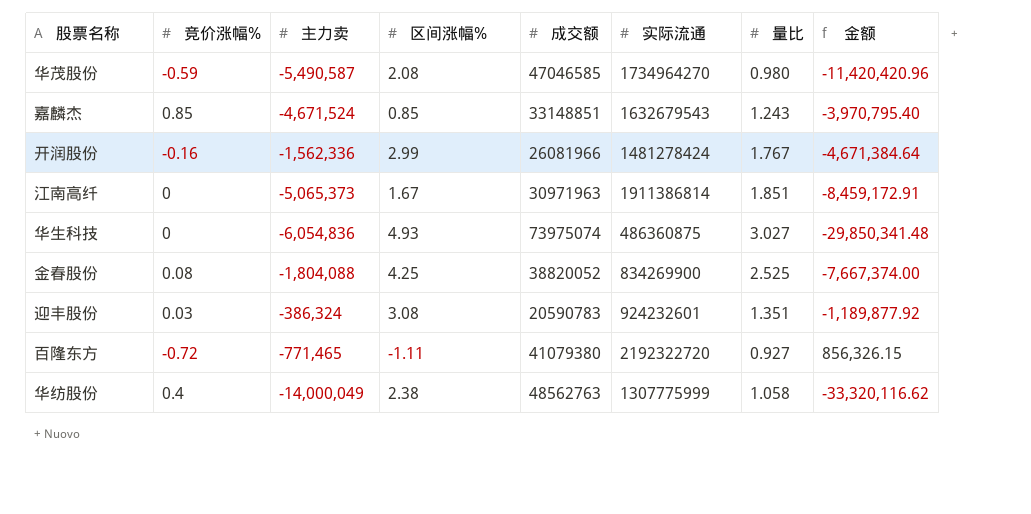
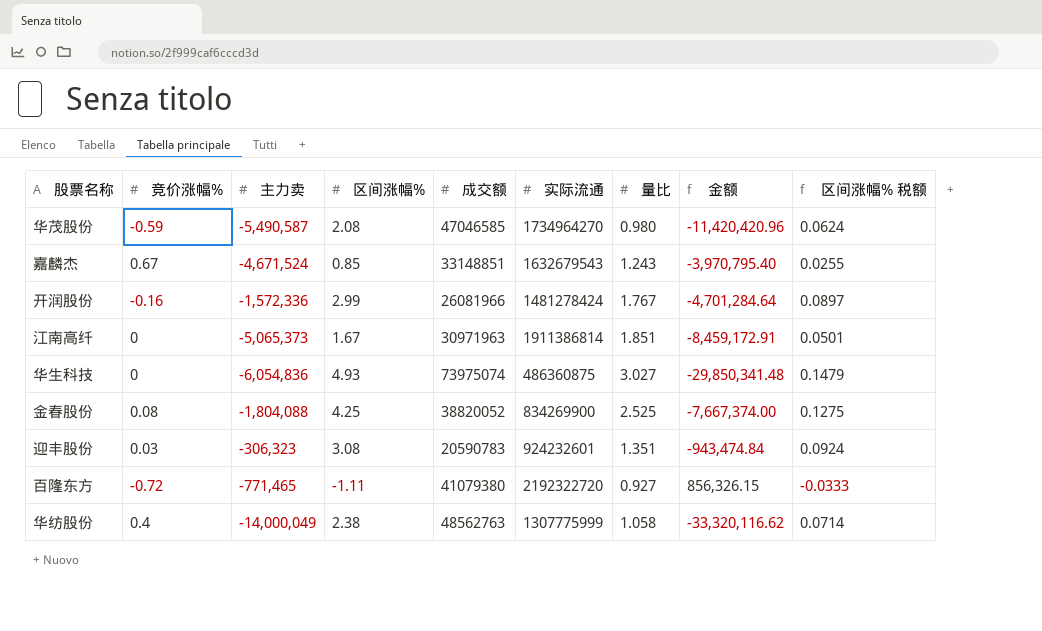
column 区间涨幅% 税额 | formula: none -> [区间涨幅%] * 0.03
嘉麟杰 | 竞价涨幅%: 0.85 -> 0.67
开润股份 | 主力卖: -1,562,336 -> -1,572,336
开润股份 | 金额: -4,671,384.64 -> -4,701,284.64
迎丰股份 | 主力卖: -386,324 -> -306,323
迎丰股份 | 金额: -1,189,877.92 -> -943,474.84

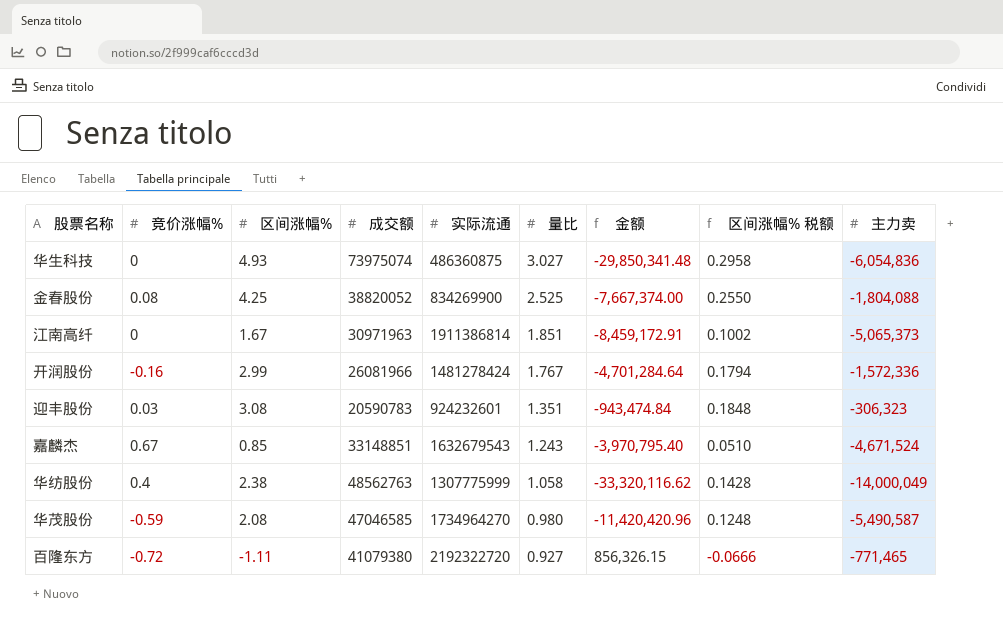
row order: none -> 量比 descending
column 区间涨幅% 税额 | formula: [区间涨幅%] * 0.03 -> [区间涨幅%] * 0.06
column 主力卖 | position: 3 -> 9

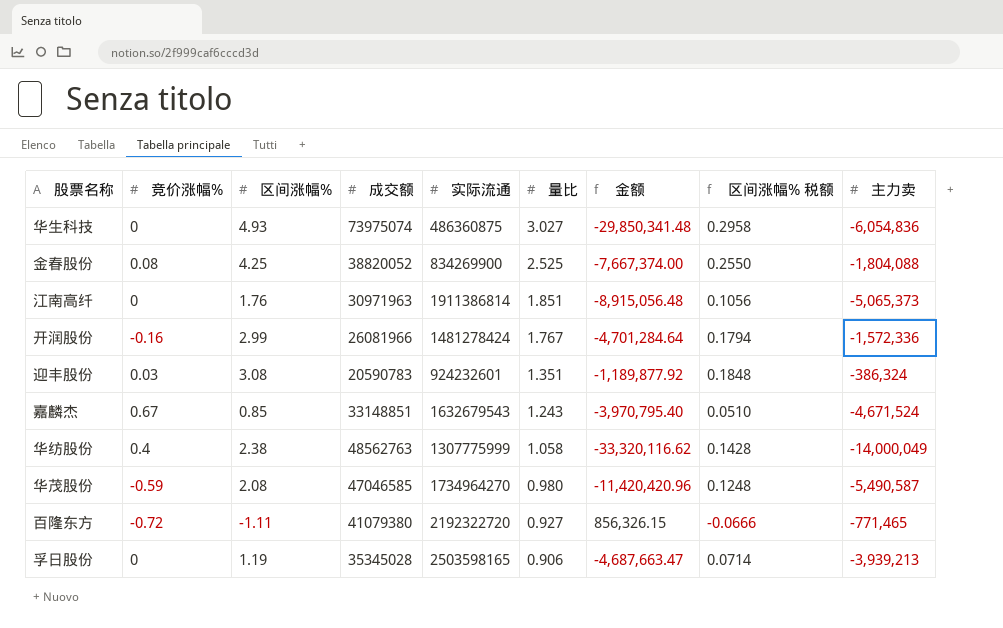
江南高纤 | 区间涨幅%: 1.67 -> 1.76
江南高纤 | 金额: -8,459,172.91 -> -8,915,056.48
江南高纤 | 区间涨幅% 税额: 0.1002 -> 0.1056
迎丰股份 | 金额: -943,474.84 -> -1,189,877.92
迎丰股份 | 主力卖: -306,323 -> -386,324
row 孚日股份: none -> 0 | 1.19 | 35345028 | 2503598165 | 0.906 | -4,687,663.47 | 0.0714 | -3,939,213

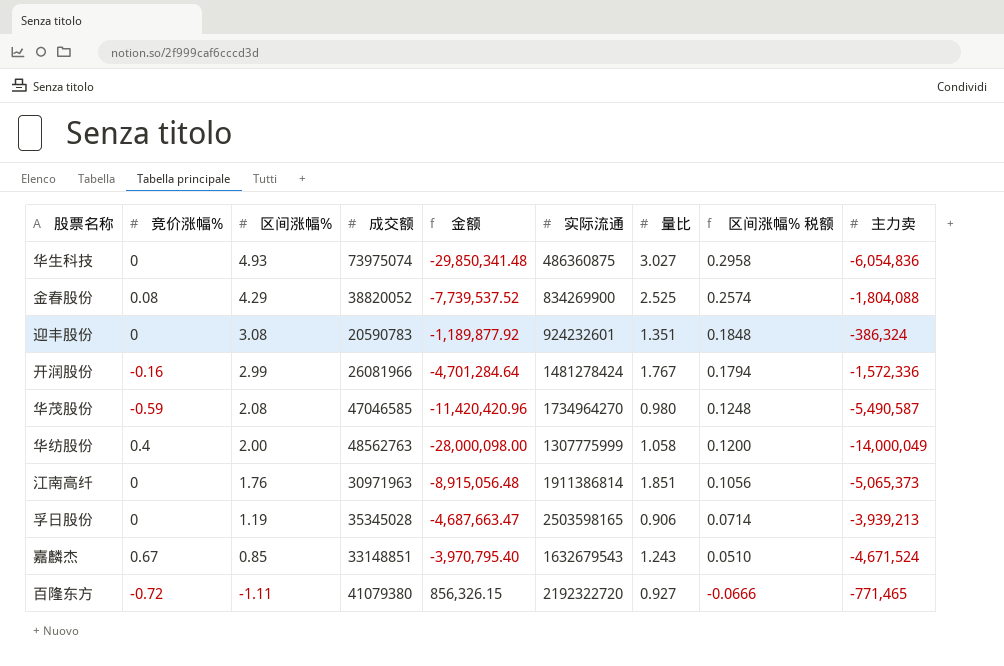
row order: 量比 descending -> 区间涨幅% descending
column 金额 | position: 7 -> 5
金春股份 | 区间涨幅%: 4.25 -> 4.29
金春股份 | 金额: -7,667,374.00 -> -7,739,537.52
金春股份 | 区间涨幅% 税额: 0.2550 -> 0.2574
迎丰股份 | 竞价涨幅%: 0.03 -> 0
华纺股份 | 区间涨幅%: 2.38 -> 2.00
华纺股份 | 金额: -33,320,116.62 -> -28,000,098.00
华纺股份 | 区间涨幅% 税额: 0.1428 -> 0.1200

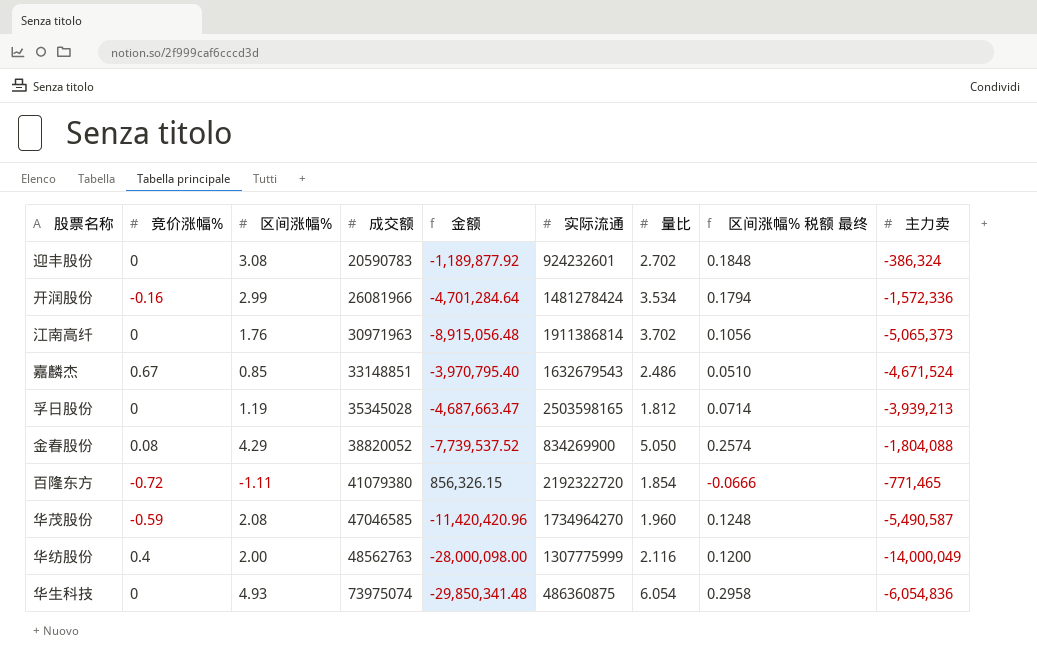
row order: 区间涨幅% descending -> 成交额 ascending
column name: 区间涨幅% 税额 -> 区间涨幅% 税额 最终
迎丰股份 | 量比: 1.351 -> 2.702
开润股份 | 量比: 1.767 -> 3.534
江南高纤 | 量比: 1.851 -> 3.702
嘉麟杰 | 量比: 1.243 -> 2.486
孚日股份 | 量比: 0.906 -> 1.812
金春股份 | 量比: 2.525 -> 5.050
百隆东方 | 量比: 0.927 -> 1.854
华茂股份 | 量比: 0.980 -> 1.960
华纺股份 | 量比: 1.058 -> 2.116
华生科技 | 量比: 3.027 -> 6.054

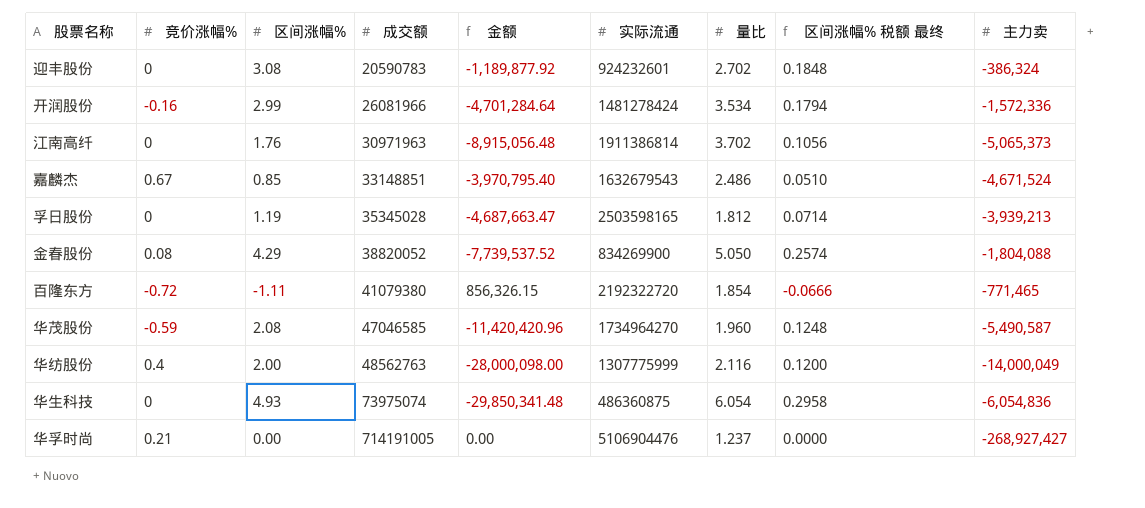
row 华孚时尚: none -> 0.21 | 0.00 | 714191005 | 0.00 | 5106904476 | 1.237 | 0.0000 | -268,927,427

